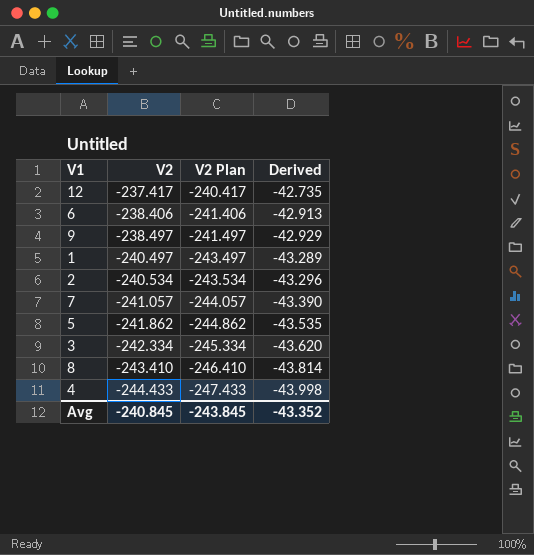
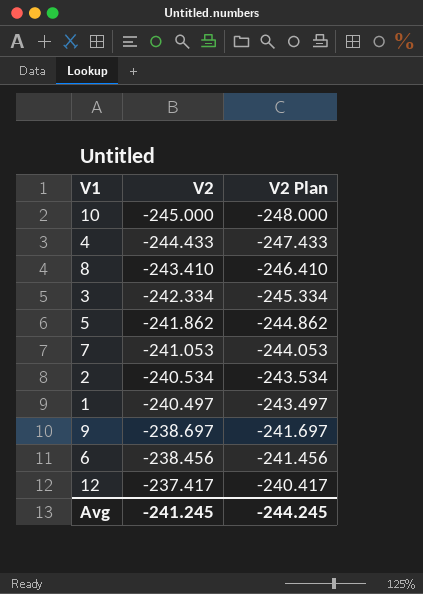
row order: V2 descending -> V2 ascending
column Derived | formula: [V2] * 0.18 -> none
row 10: none -> -245.000 | -248.000
7 | V2: -241.057 -> -241.053
7 | V2 Plan: -244.057 -> -244.053
9 | V2: -238.497 -> -238.697
9 | V2 Plan: -241.497 -> -241.697
6 | V2: -238.406 -> -238.456
6 | V2 Plan: -241.406 -> -241.456
Avg | V2: -240.845 -> -241.245
Avg | V2 Plan: -243.845 -> -244.245

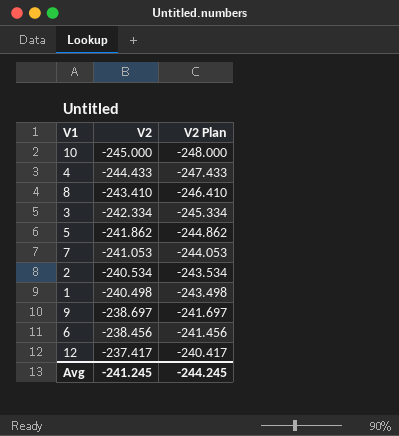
1 | V2: -240.497 -> -240.498
1 | V2 Plan: -243.497 -> -243.498

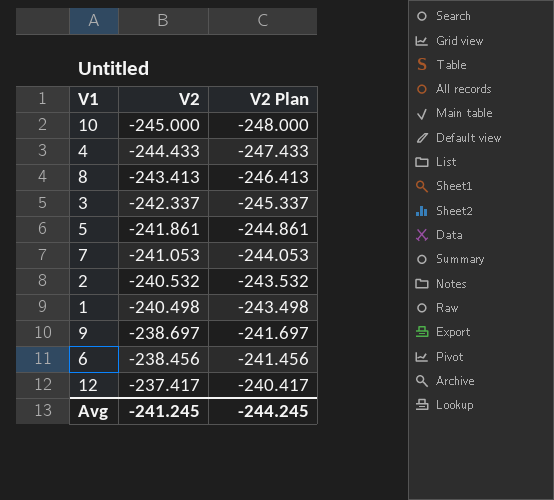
8 | V2: -243.410 -> -243.413
8 | V2 Plan: -246.410 -> -246.413
3 | V2: -242.334 -> -242.337
3 | V2 Plan: -245.334 -> -245.337
5 | V2: -241.862 -> -241.861
5 | V2 Plan: -244.862 -> -244.861
2 | V2: -240.534 -> -240.532
2 | V2 Plan: -243.534 -> -243.532

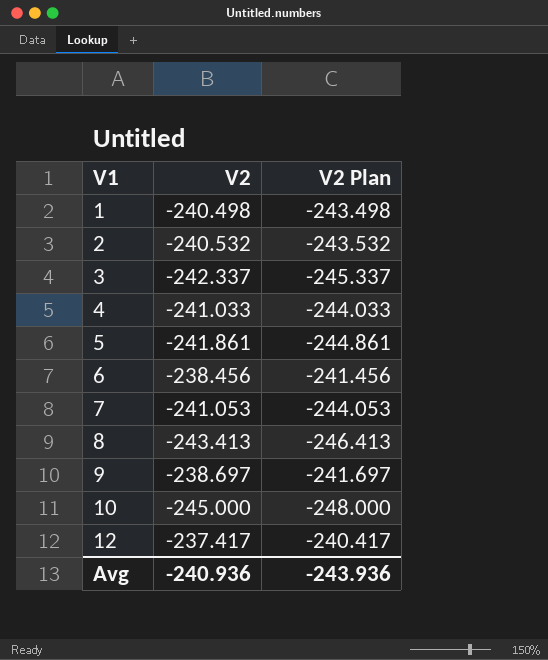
row order: V2 ascending -> V1 ascending
4 | V2: -244.433 -> -241.033
4 | V2 Plan: -247.433 -> -244.033
Avg | V2: -241.245 -> -240.936
Avg | V2 Plan: -244.245 -> -243.936

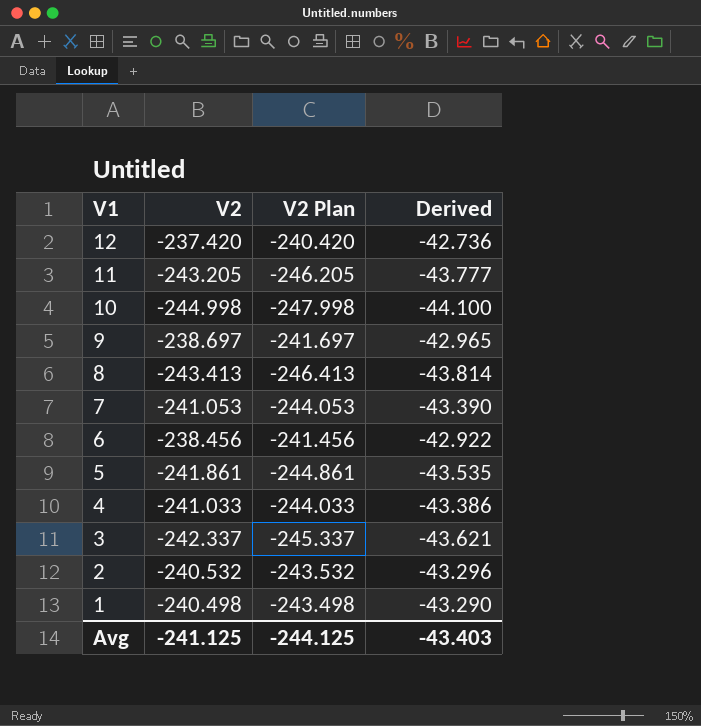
row order: V1 ascending -> V1 descending
column Derived | formula: none -> [V2] * 0.18
12 | V2: -237.417 -> -237.420
12 | V2 Plan: -240.417 -> -240.420
row 11: none -> -243.205 | -246.205 | -43.777
10 | V2: -245.000 -> -244.998
10 | V2 Plan: -248.000 -> -247.998
Avg | V2: -240.936 -> -241.125
Avg | V2 Plan: -243.936 -> -244.125

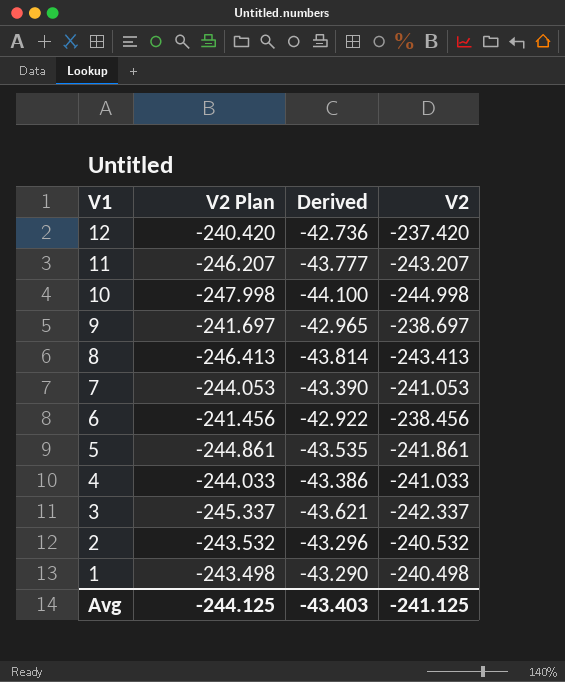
column V2 | position: 2 -> 4
11 | V2 Plan: -246.205 -> -246.207
11 | V2: -243.205 -> -243.207

